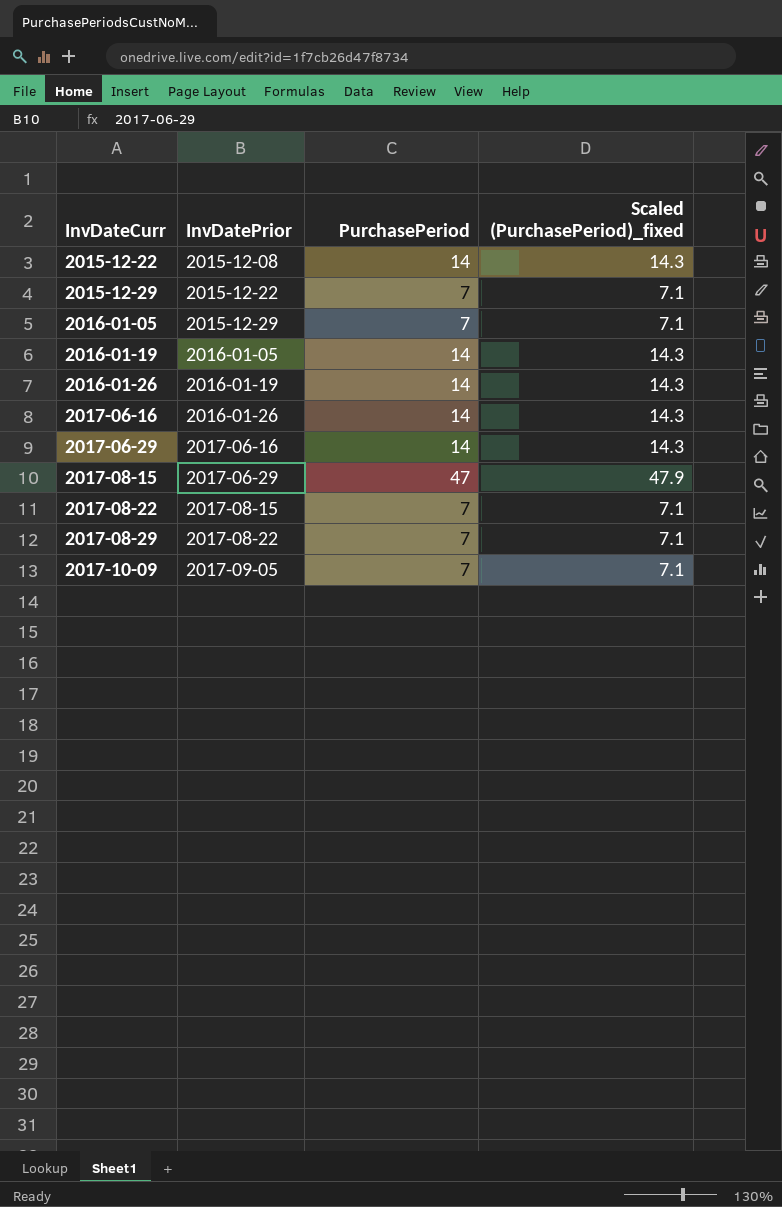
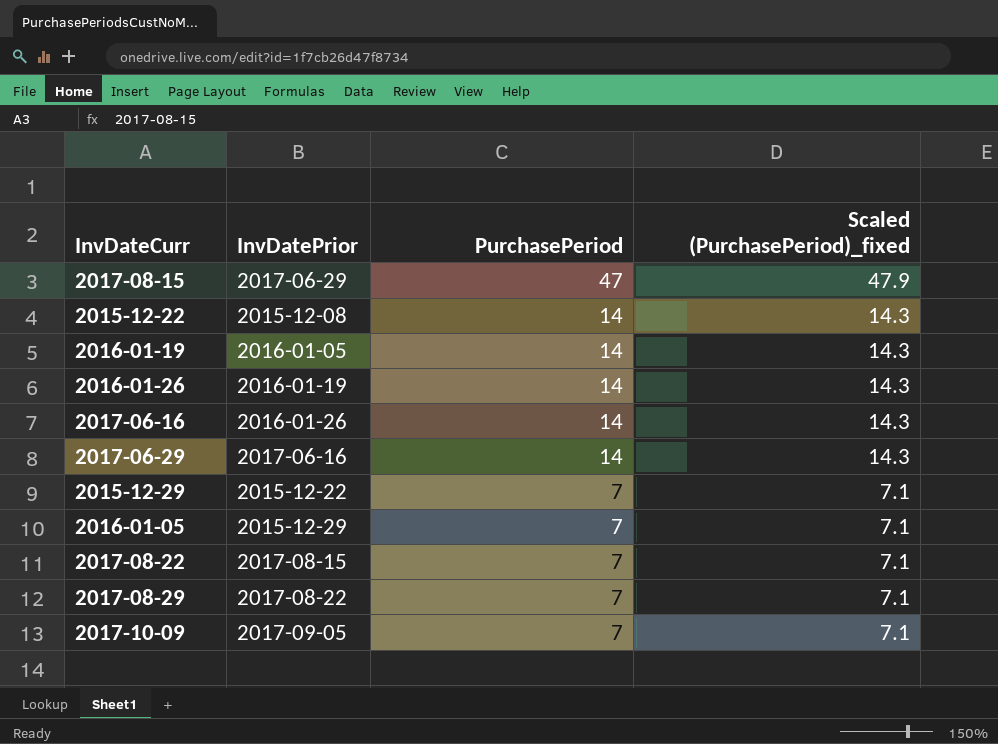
row order: InvDateCurr ascending -> PurchasePeriod descending

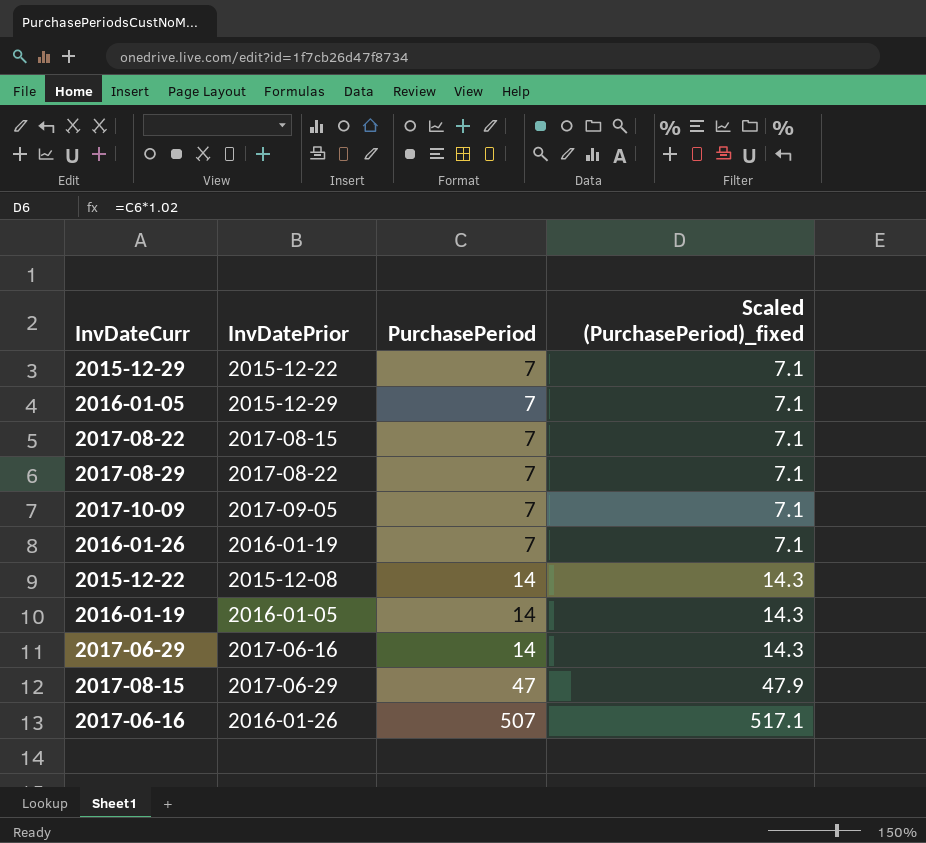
row order: PurchasePeriod descending -> PurchasePeriod ascending
2016-01-26 | PurchasePeriod: 14 -> 7
2016-01-26 | Scaled (PurchasePeriod)_fixed: 14.3 -> 7.1
2017-06-16 | PurchasePeriod: 14 -> 507
2017-06-16 | Scaled (PurchasePeriod)_fixed: 14.3 -> 517.1

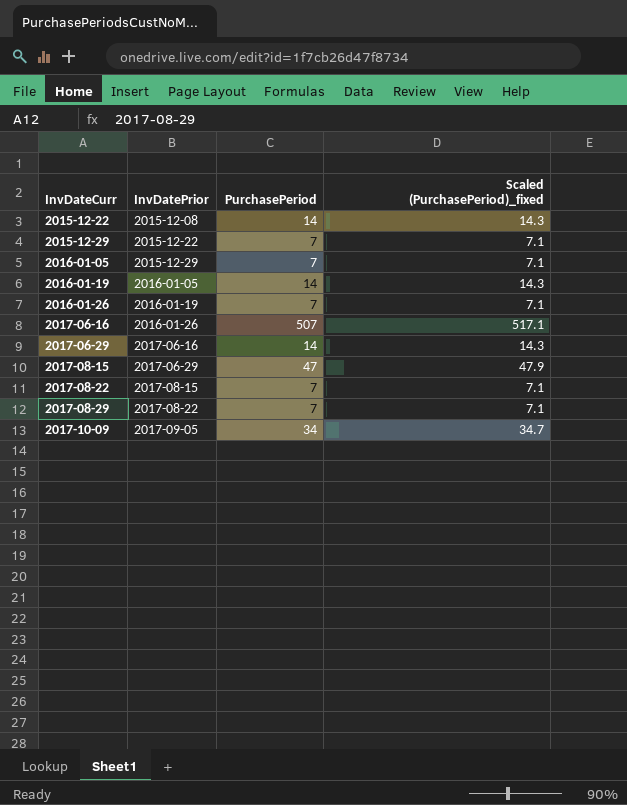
row order: PurchasePeriod ascending -> InvDateCurr ascending
2017-10-09 | PurchasePeriod: 7 -> 34
2017-10-09 | Scaled (PurchasePeriod)_fixed: 7.1 -> 34.7

